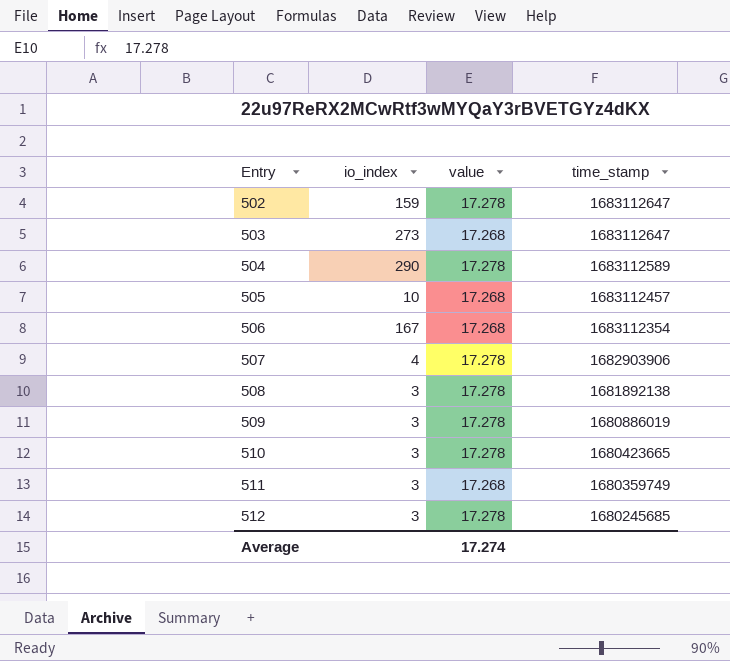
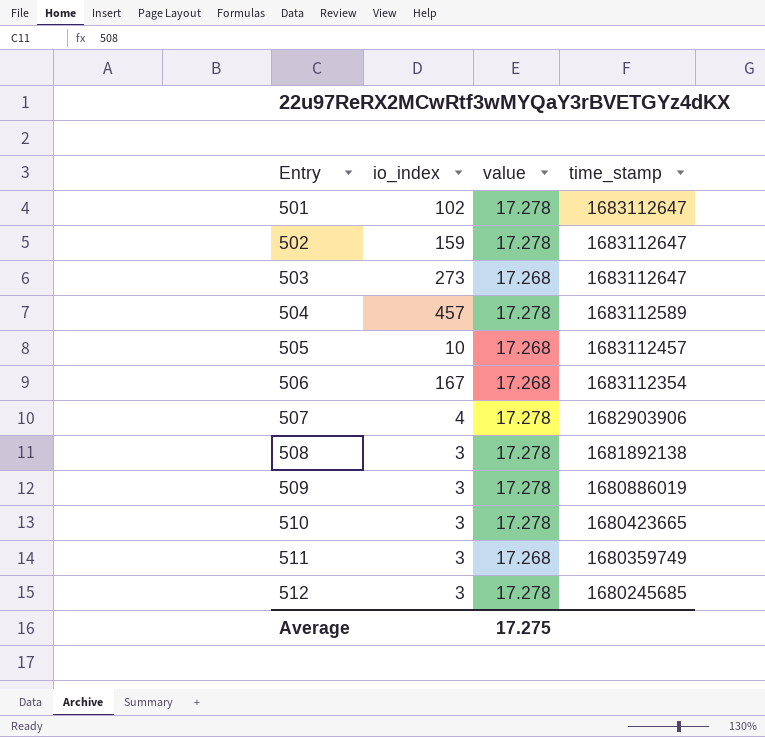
row 501: none -> 102 | 17.278 | 1683112647
504 | io_index: 290 -> 457
Average | value: 17.274 -> 17.275

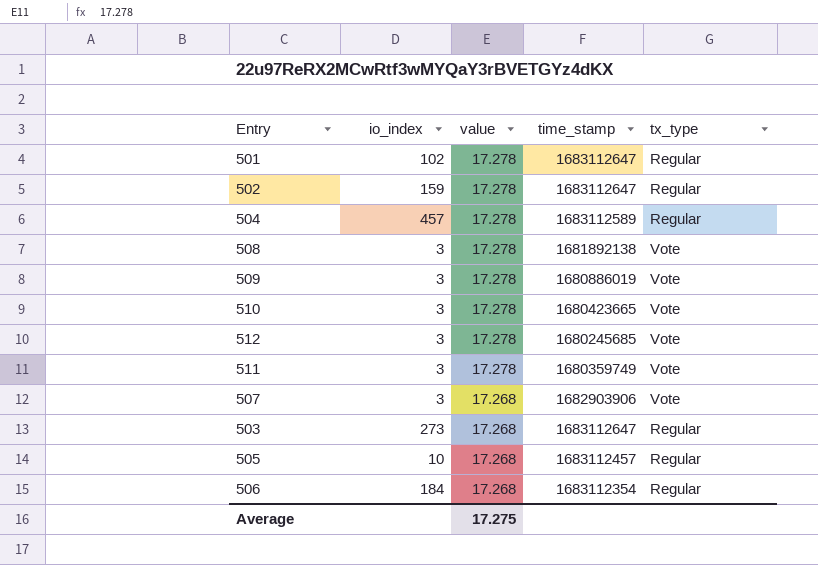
row order: Entry ascending -> value descending
column tx_type | position: none -> 5
511 | value: 17.268 -> 17.278
507 | io_index: 4 -> 3
507 | value: 17.278 -> 17.268
506 | io_index: 167 -> 184

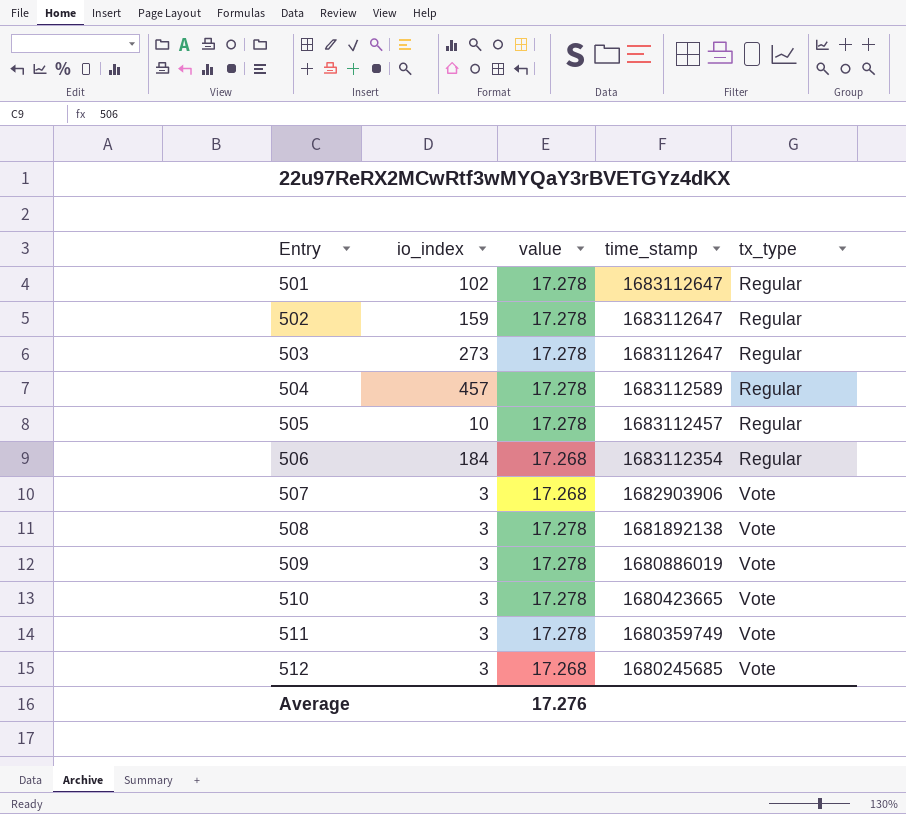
row order: value descending -> Entry ascending
503 | value: 17.268 -> 17.278
505 | value: 17.268 -> 17.278
512 | value: 17.278 -> 17.268
Average | value: 17.275 -> 17.276

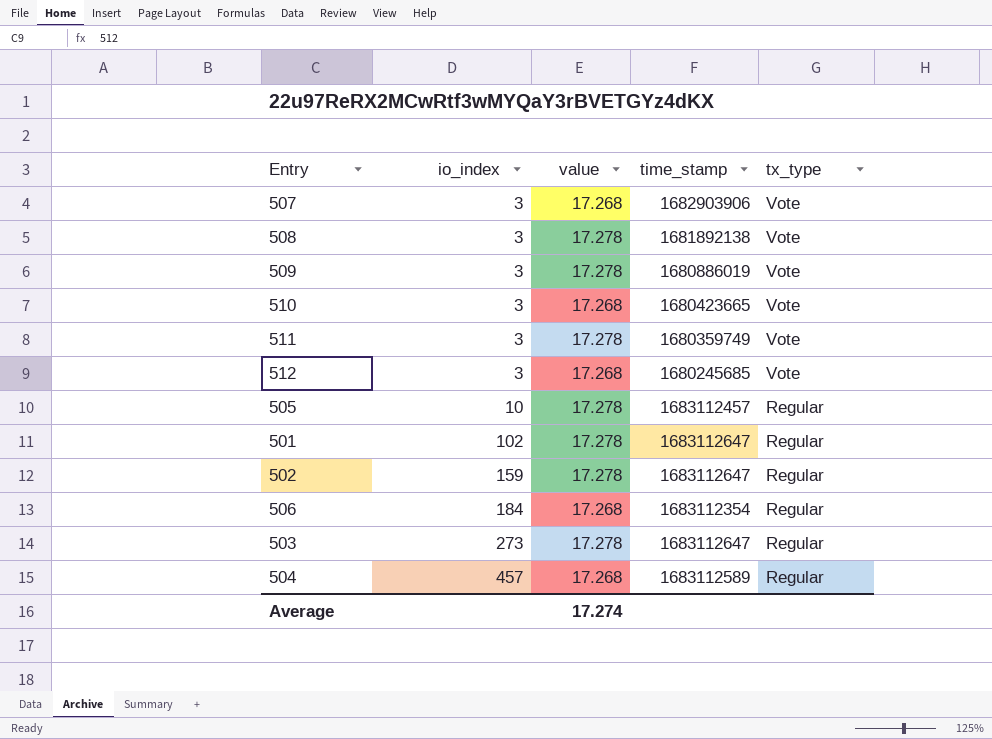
row order: Entry ascending -> io_index ascending
510 | value: 17.278 -> 17.268
504 | value: 17.278 -> 17.268
Average | value: 17.276 -> 17.274

